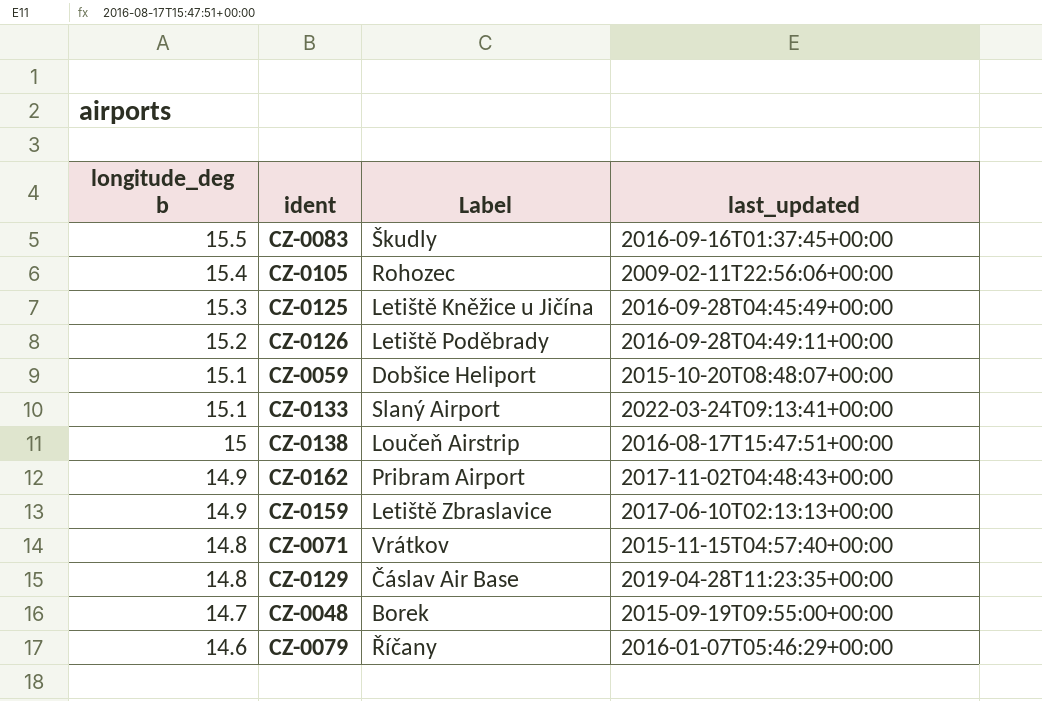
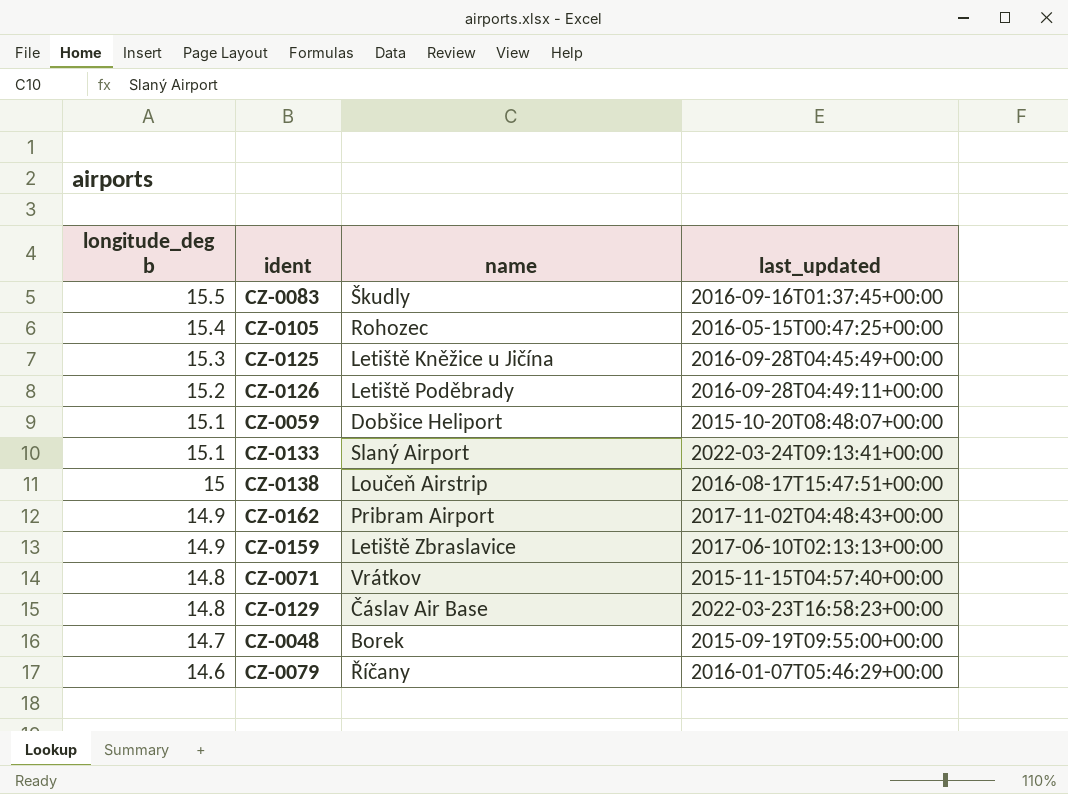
column name: Label -> name
CZ-0105 | last_updated: 2009-02-11T22:56:06+00:00 -> 2016-05-15T00:47:25+00:00
CZ-0129 | last_updated: 2019-04-28T11:23:35+00:00 -> 2022-03-23T16:58:23+00:00

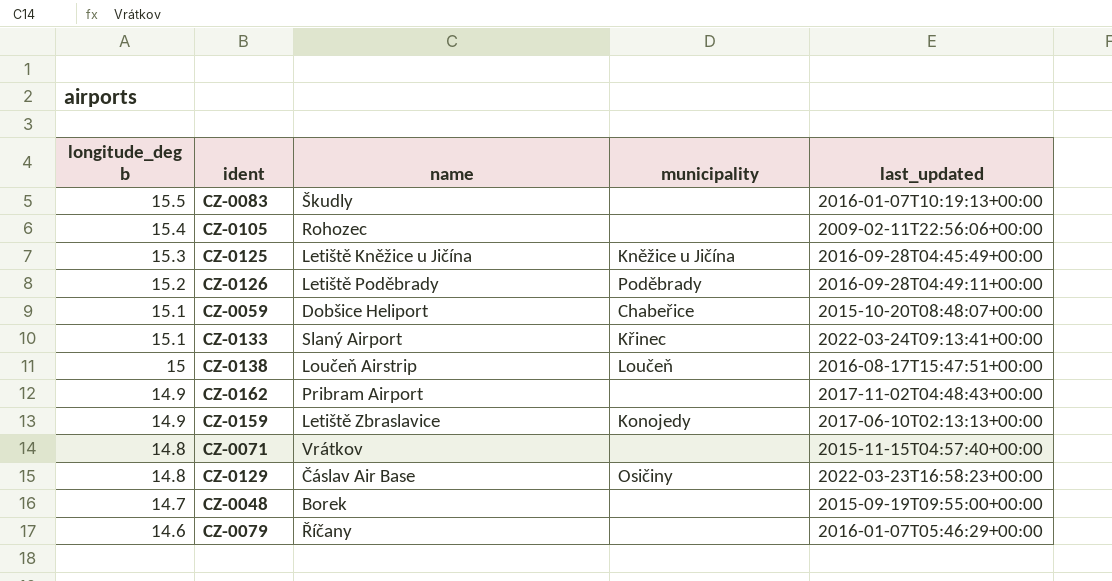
column municipality | position: none -> 4
CZ-0083 | last_updated: 2016-09-16T01:37:45+00:00 -> 2016-01-07T10:19:13+00:00
CZ-0105 | last_updated: 2016-05-15T00:47:25+00:00 -> 2009-02-11T22:56:06+00:00

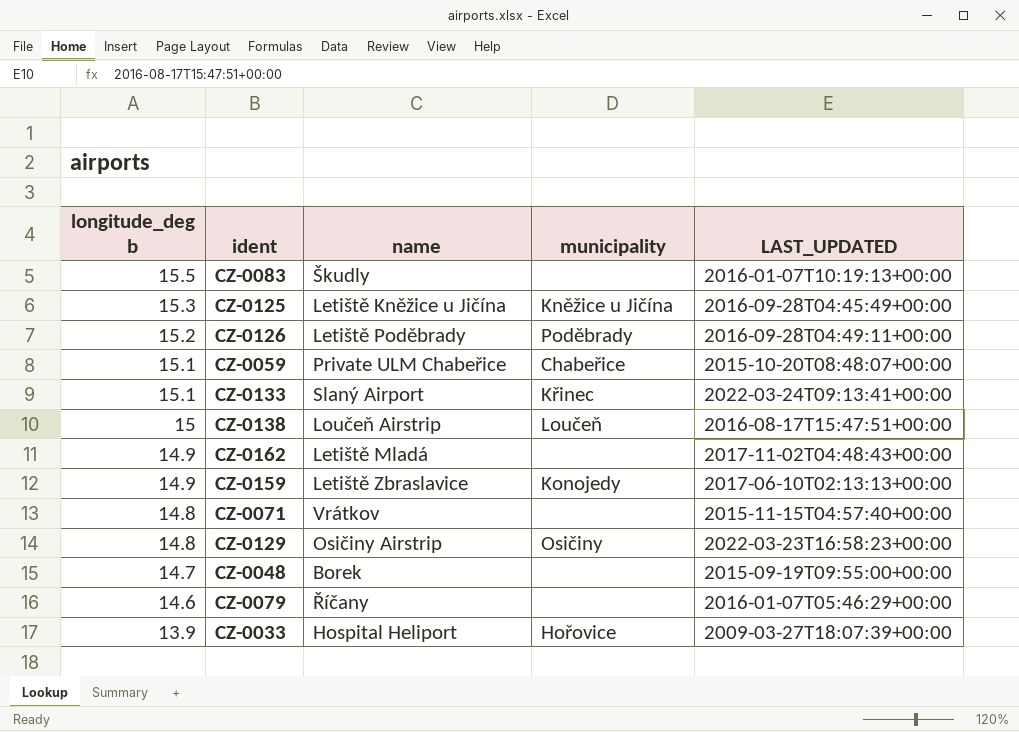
column name: last_updated -> LAST_UPDATED
row CZ-0105: 15.4 | Rohozec | none | 2009-02-11T22:56:06+00:00 -> none
CZ-0059 | name: Dobšice Heliport -> Private ULM Chabeřice
CZ-0162 | name: Pribram Airport -> Letiště Mladá
CZ-0129 | name: Čáslav Air Base -> Osičiny Airstrip
row CZ-0033: none -> 13.9 | Hospital Heliport | Hořovice | 2009-03-27T18:07:39+00:00

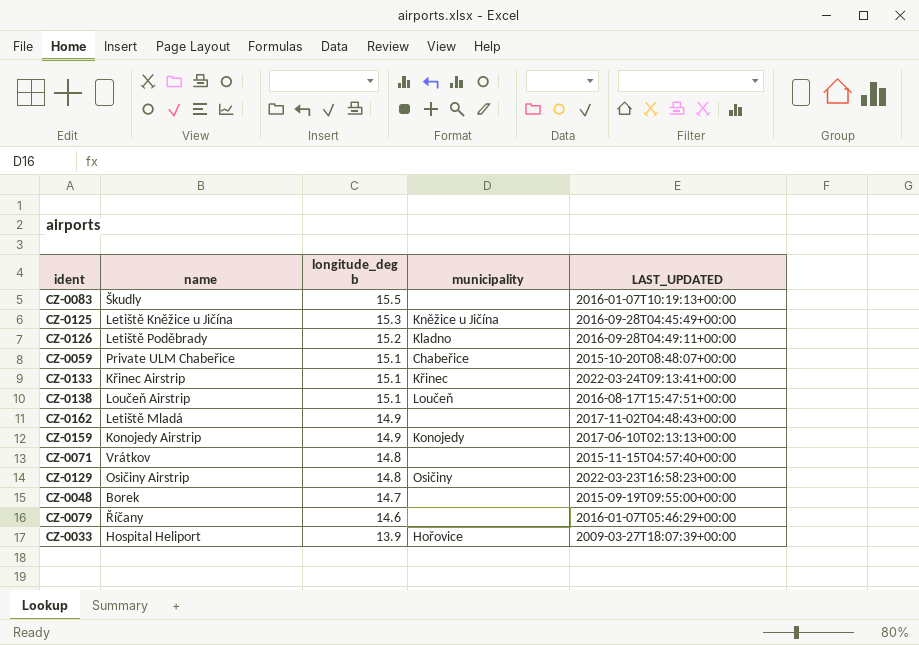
column longitude_deg b | position: 1 -> 3
CZ-0126 | municipality: Poděbrady -> Kladno
CZ-0133 | name: Slaný Airport -> Křinec Airstrip
CZ-0138 | longitude_deg b: 15 -> 15.1
CZ-0159 | name: Letiště Zbraslavice -> Konojedy Airstrip

